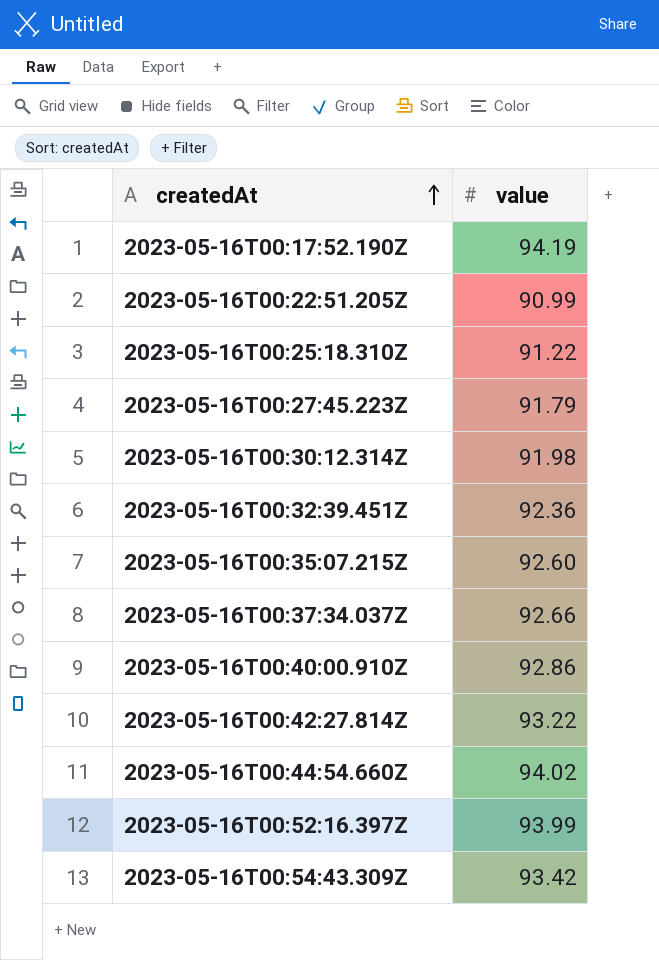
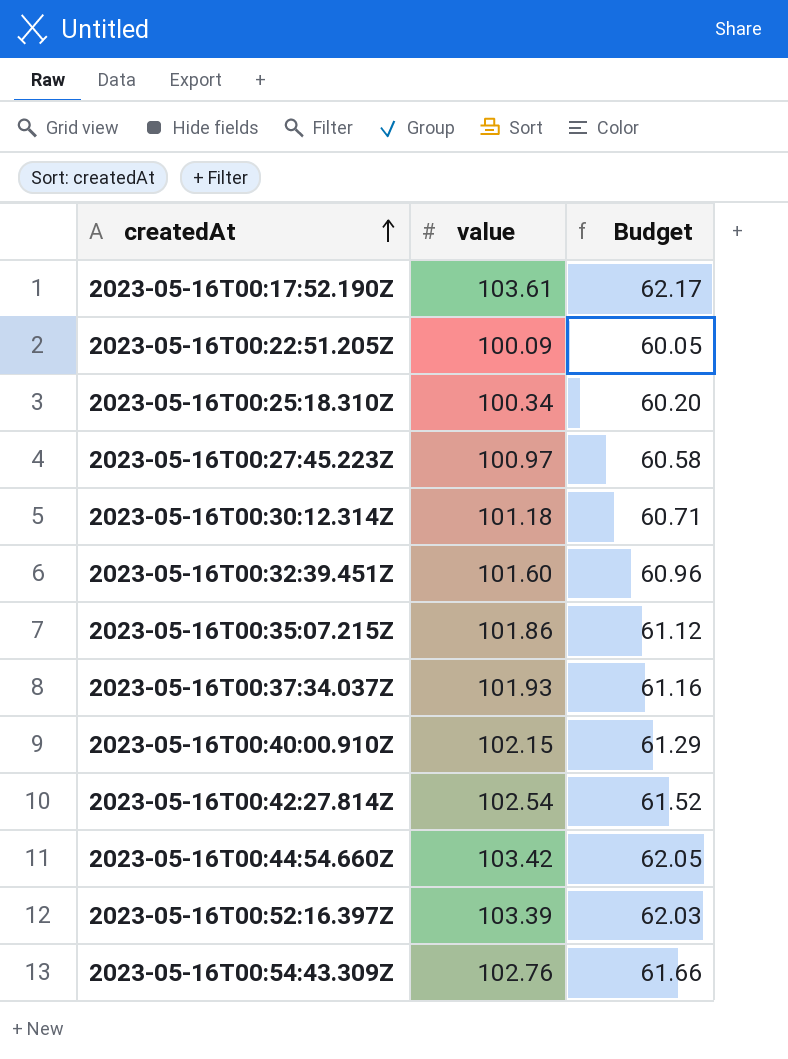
column Budget | formula: none -> [value] * 0.6
2023-05-16T00:17:52.190Z | value: 94.19 -> 103.61
2023-05-16T00:22:51.205Z | value: 90.99 -> 100.09
2023-05-16T00:25:18.310Z | value: 91.22 -> 100.34
2023-05-16T00:27:45.223Z | value: 91.79 -> 100.97
2023-05-16T00:30:12.314Z | value: 91.98 -> 101.18
2023-05-16T00:32:39.451Z | value: 92.36 -> 101.60
2023-05-16T00:35:07.215Z | value: 92.60 -> 101.86
2023-05-16T00:37:34.037Z | value: 92.66 -> 101.93
2023-05-16T00:40:00.910Z | value: 92.86 -> 102.15
2023-05-16T00:42:27.814Z | value: 93.22 -> 102.54
2023-05-16T00:44:54.660Z | value: 94.02 -> 103.42
2023-05-16T00:52:16.397Z | value: 93.99 -> 103.39
2023-05-16T00:54:43.309Z | value: 93.42 -> 102.76

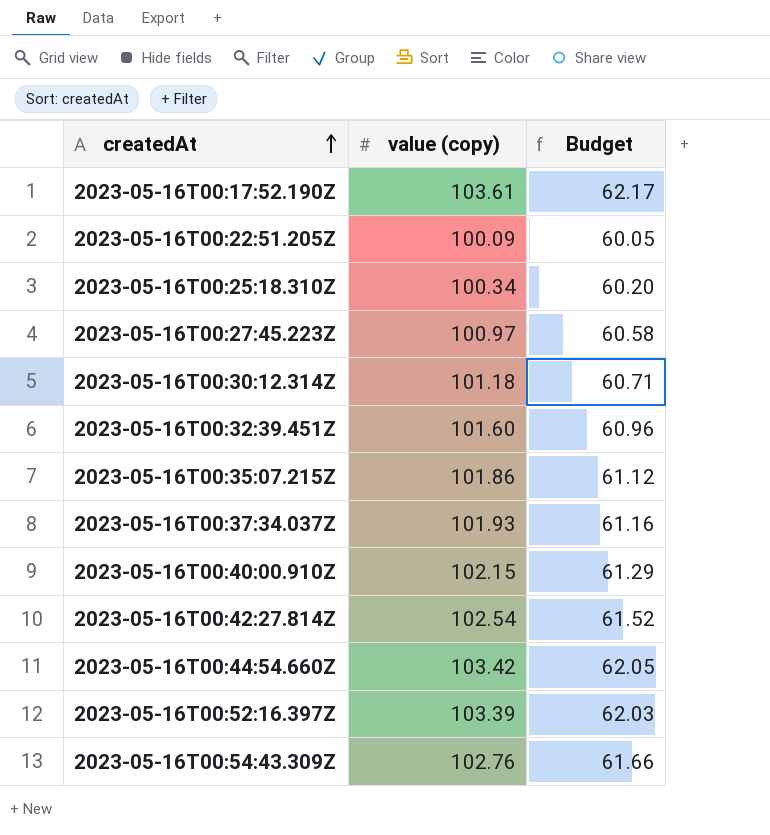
column name: value -> value (copy)

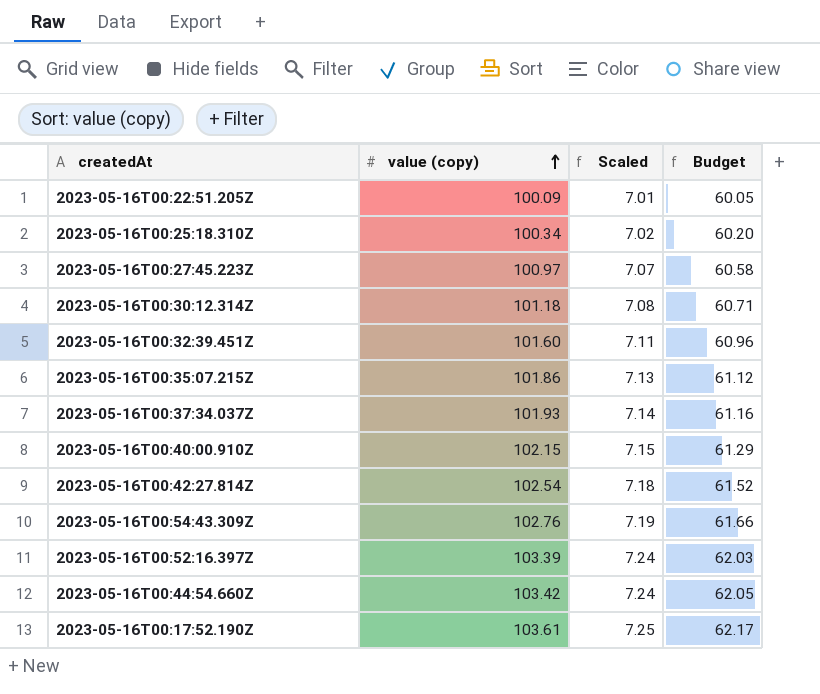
row order: createdAt ascending -> value (copy) ascending
column Scaled | formula: none -> [value (copy)] * 0.07

